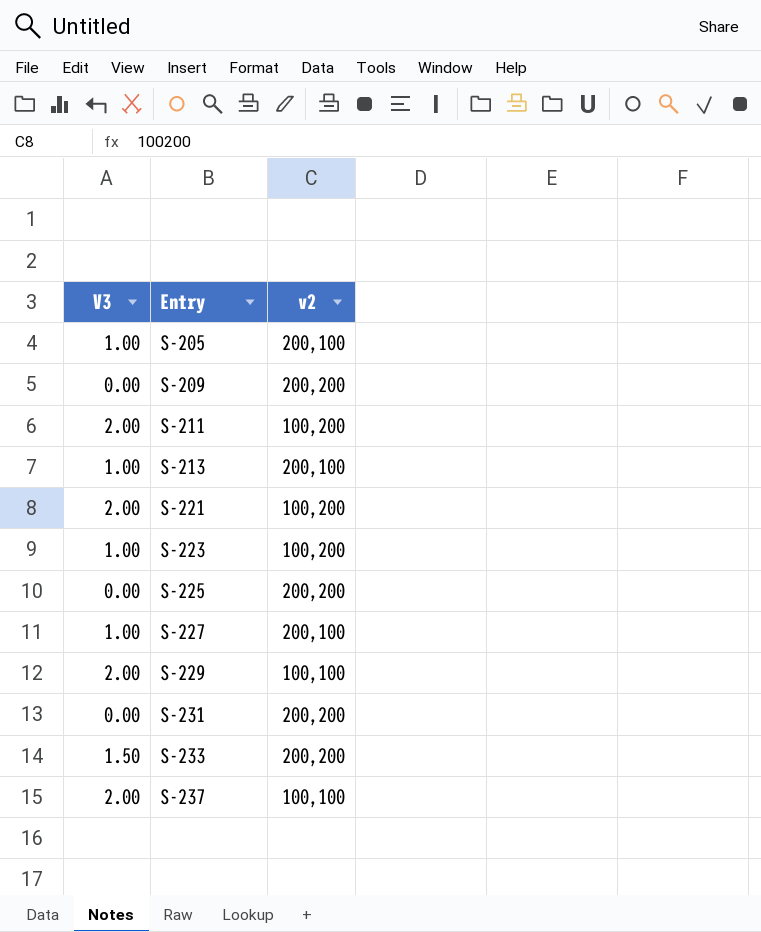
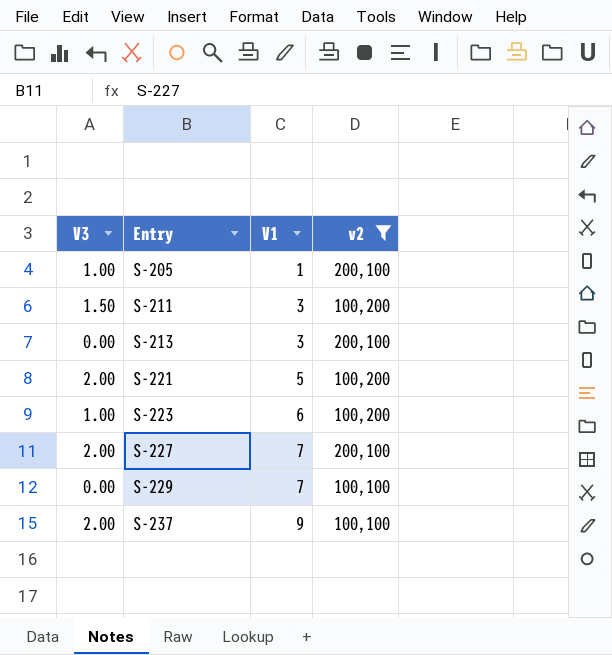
filter: none -> v2 != 200,200
column V1 | position: none -> 3
S-211 | V3: 2.00 -> 1.50
S-213 | V3: 1.00 -> 0.00
S-227 | V3: 1.00 -> 2.00
S-229 | V3: 2.00 -> 0.00

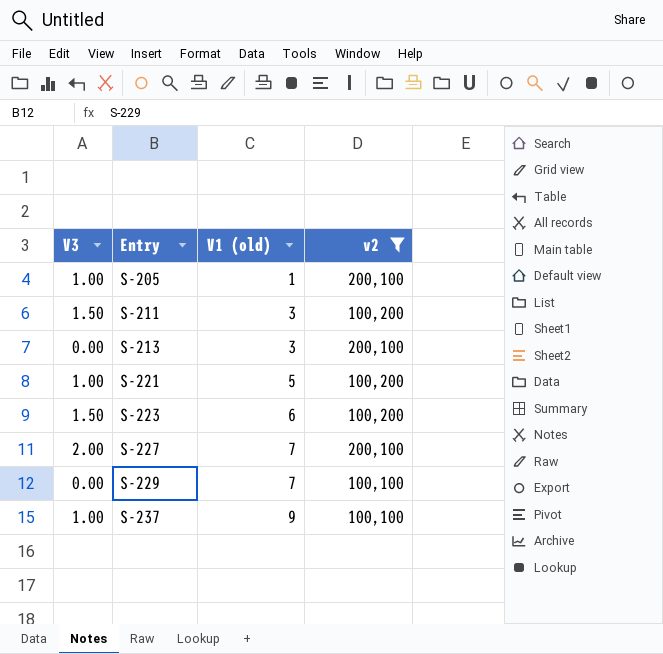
column name: V1 -> V1 (old)
S-221 | V3: 2.00 -> 1.00
S-223 | V3: 1.00 -> 1.50
S-237 | V3: 2.00 -> 1.00

